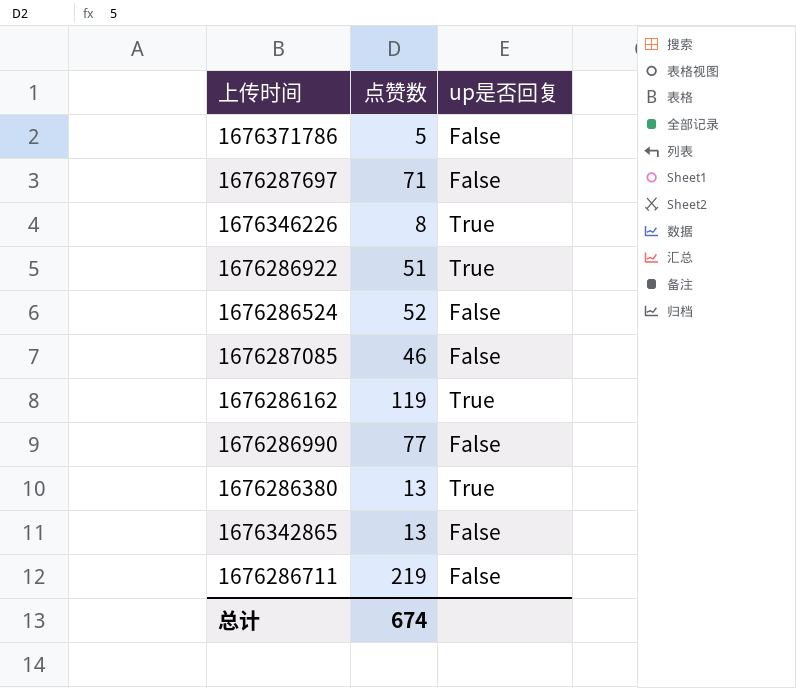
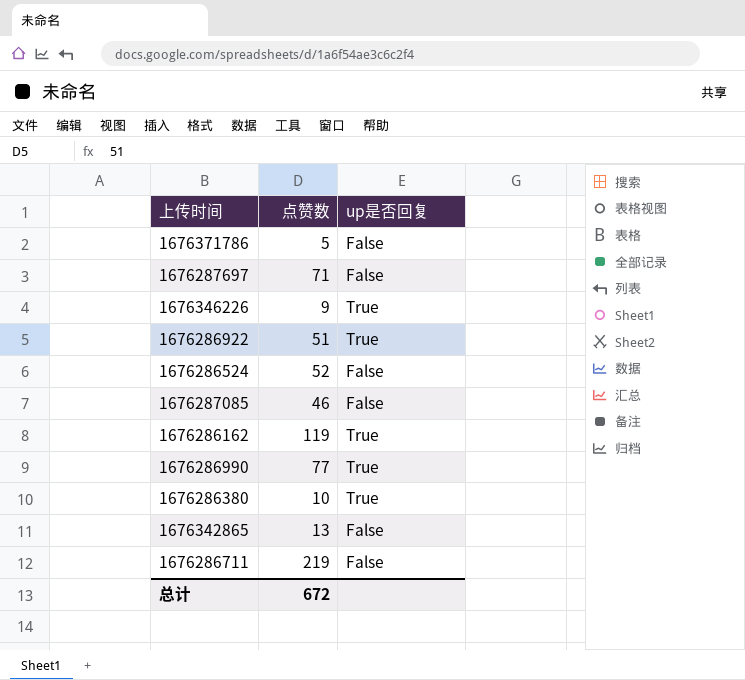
1676346226 | 点赞数: 8 -> 9
1676286990 | up是否回复: False -> True
1676286380 | 点赞数: 13 -> 10
总计 | 点赞数: 674 -> 672

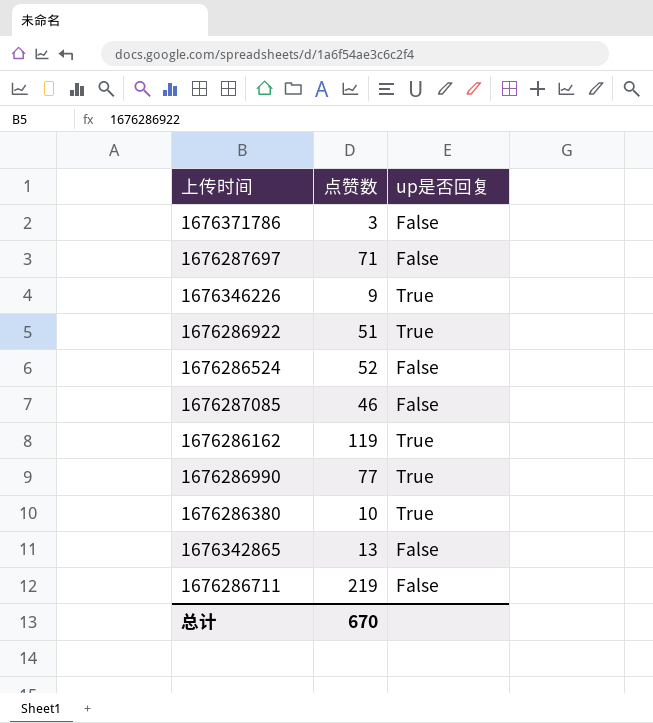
1676371786 | 点赞数: 5 -> 3
总计 | 点赞数: 672 -> 670

